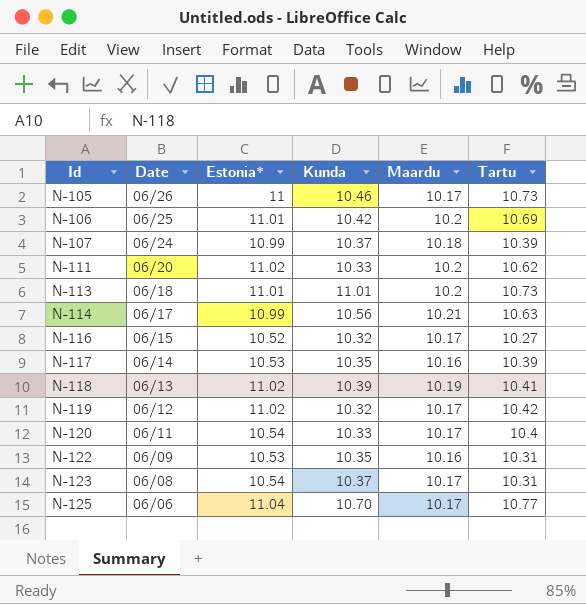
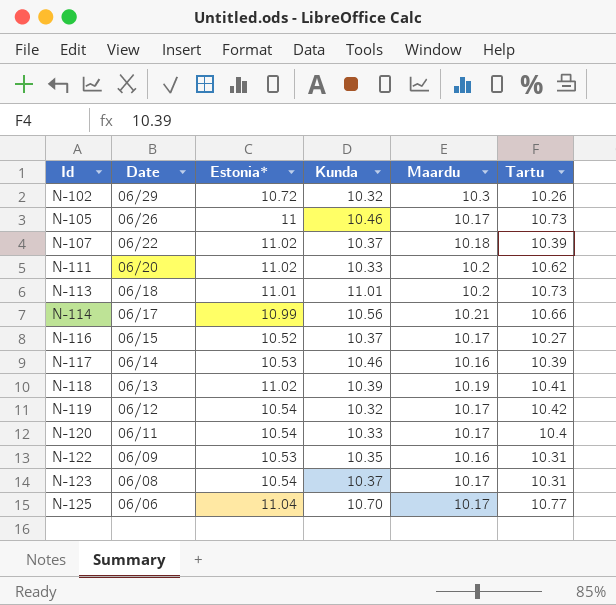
row N-106: 06/25 | 11.01 | 10.42 | 10.2 | 10.69 -> none
row N-102: none -> 06/29 | 10.72 | 10.32 | 10.3 | 10.26
N-107 | Date: 06/24 -> 06/22
N-107 | Estonia*: 10.99 -> 11.02
N-114 | Tartu: 10.63 -> 10.66
N-116 | Kunda: 10.32 -> 10.37
N-117 | Kunda: 10.35 -> 10.46
N-119 | Estonia*: 11.02 -> 10.54

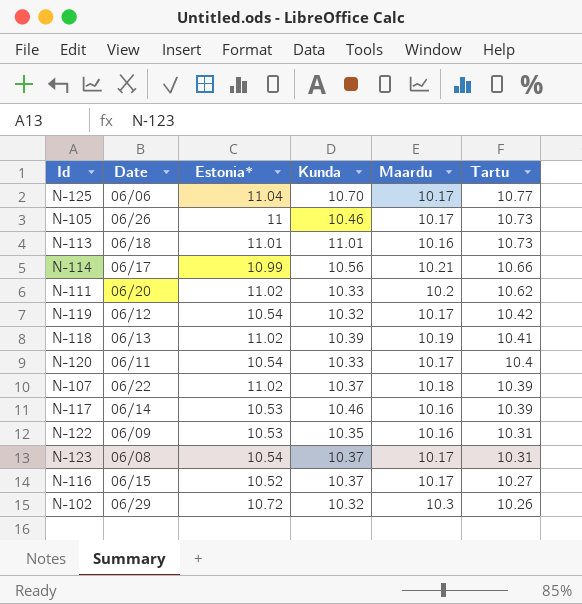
row order: Id ascending -> Tartu descending
N-113 | Maardu: 10.2 -> 10.16

